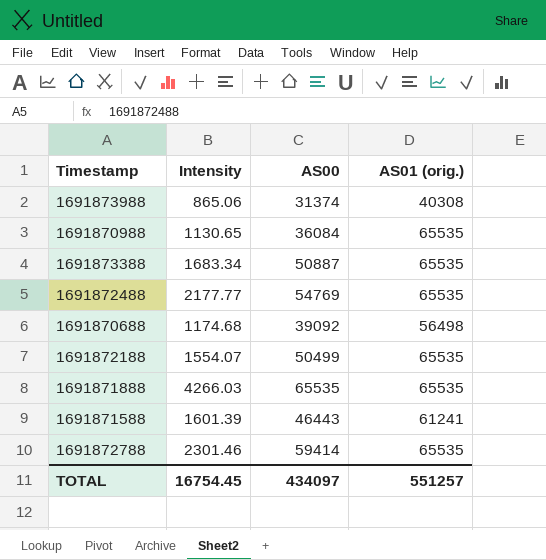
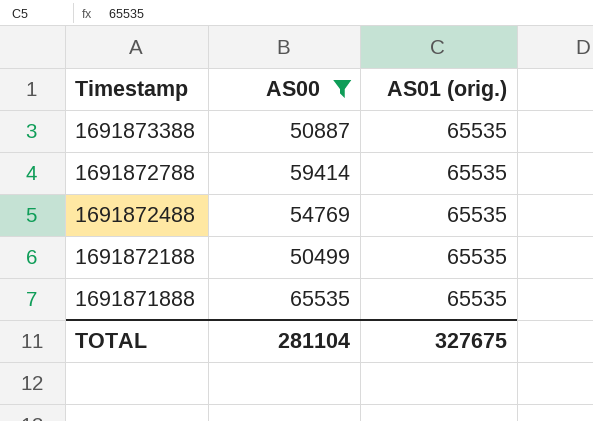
filter: none -> AS00 >= 50499
row order: none -> Timestamp descending
column Intensity | position: 2 -> none
TOTAL | AS00: 434097 -> 281104
TOTAL | AS01 (orig.): 551257 -> 327675

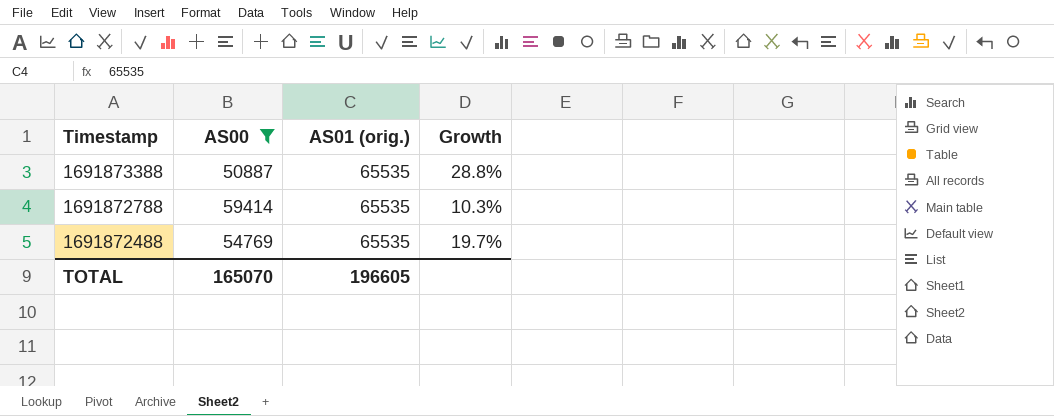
column Growth | formula: none -> ([AS01 (orig.)] - [AS00]) / [AS00]
row 1691872188: 50499 | 65535 -> none
row 1691871888: 65535 | 65535 -> none
TOTAL | AS00: 281104 -> 165070
TOTAL | AS01 (orig.): 327675 -> 196605

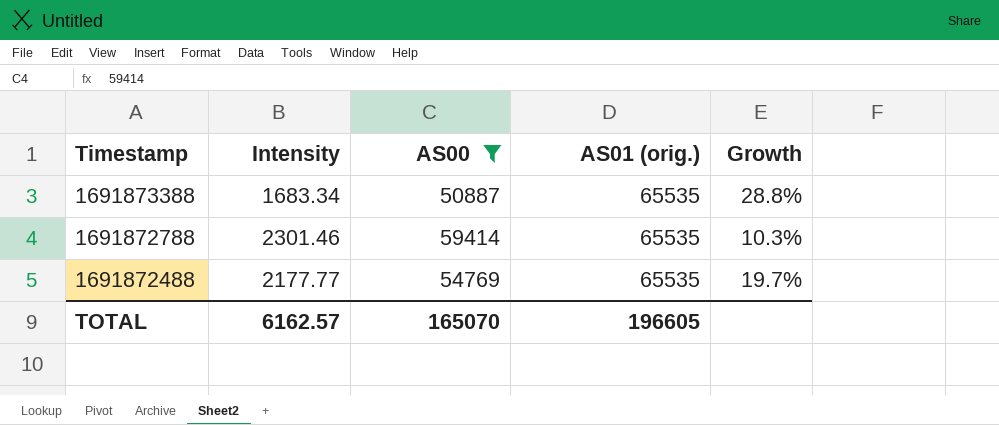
column Intensity | position: none -> 2

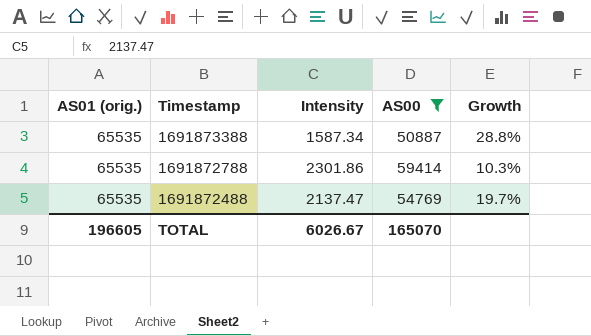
column AS01 (orig.) | position: 4 -> 1
1691873388 | Intensity: 1683.34 -> 1587.34
1691872788 | Intensity: 2301.46 -> 2301.86
1691872488 | Intensity: 2177.77 -> 2137.47
TOTAL | Intensity: 6162.57 -> 6026.67

